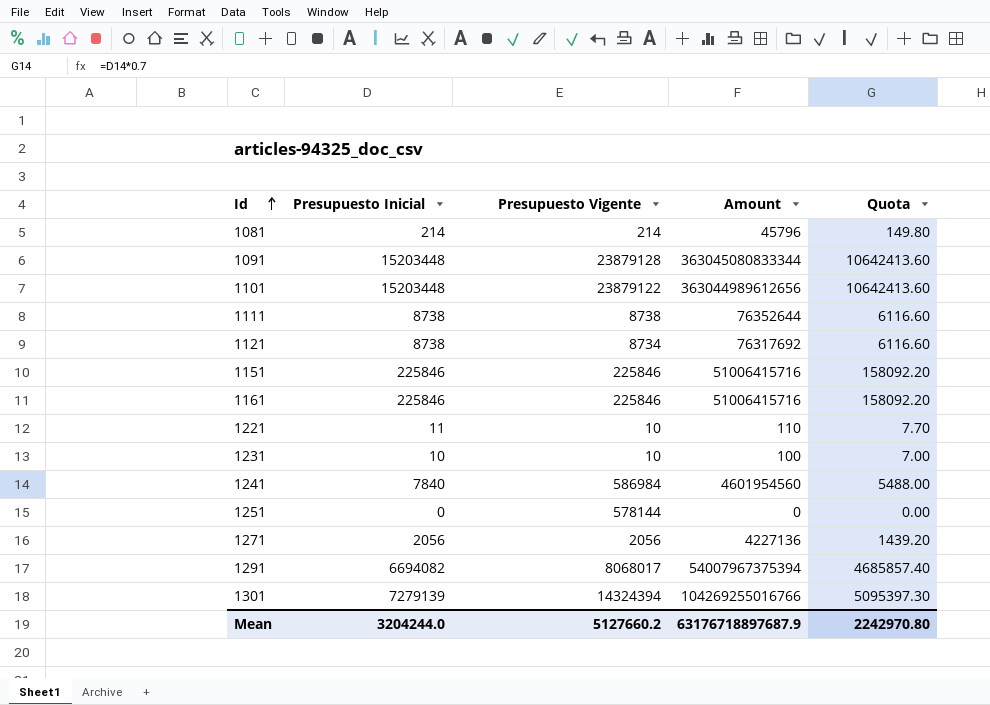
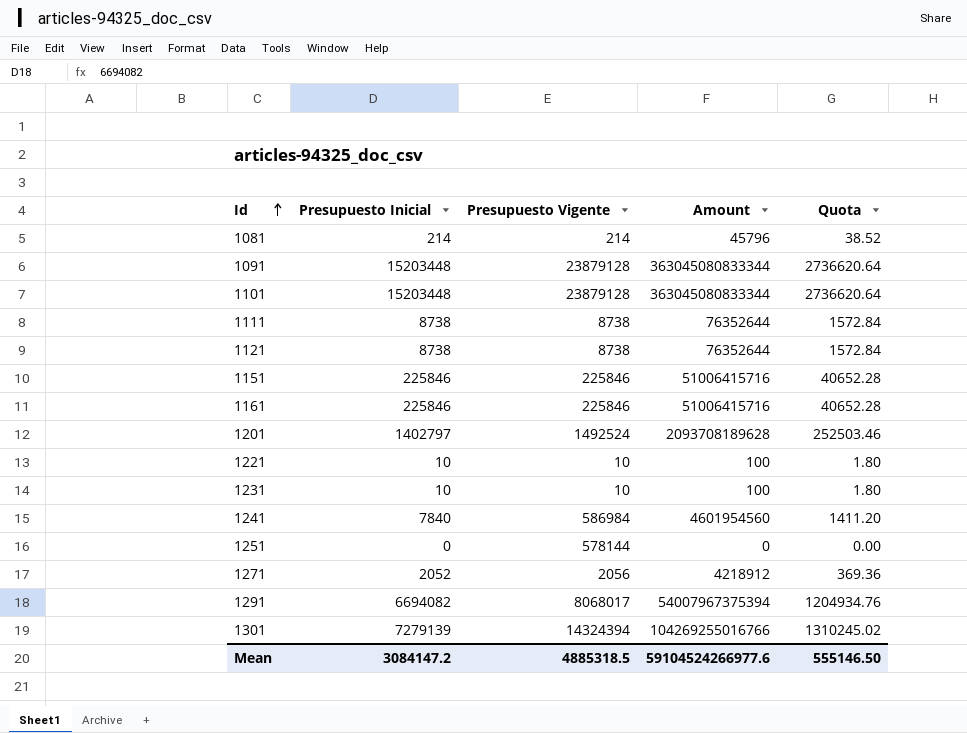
column Quota | formula: [Presupuesto Inicial] * 0.7 -> [Presupuesto Inicial] * 0.18
1101 | Presupuesto Vigente: 23879122 -> 23879128
1101 | Amount: 363044989612656 -> 363045080833344
1121 | Presupuesto Vigente: 8734 -> 8738
1121 | Amount: 76317692 -> 76352644
row 1201: none -> 1402797 | 1492524 | 2093708189628 | 252503.46
1221 | Presupuesto Inicial: 11 -> 10
1221 | Amount: 110 -> 100
1271 | Presupuesto Inicial: 2056 -> 2052
1271 | Amount: 4227136 -> 4218912
Mean | Presupuesto Inicial: 3204244.0 -> 3084147.2
Mean | Presupuesto Vigente: 5127660.2 -> 4885318.5
Mean | Amount: 63176718897687.9 -> 59104524266977.6
Mean | Quota: 2242970.80 -> 555146.50

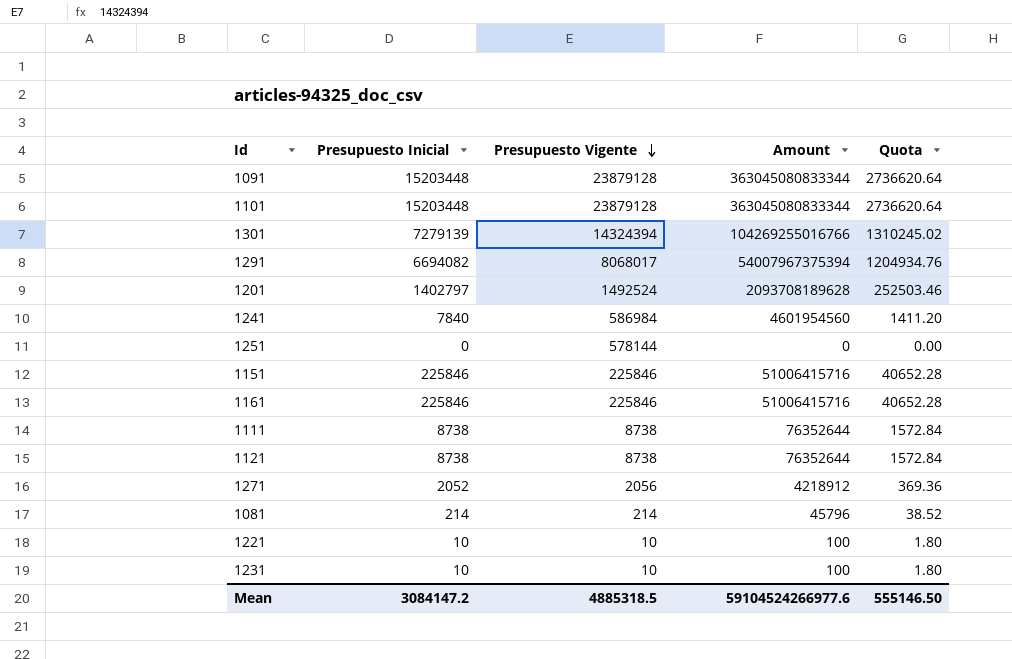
row order: Id ascending -> Presupuesto Vigente descending

